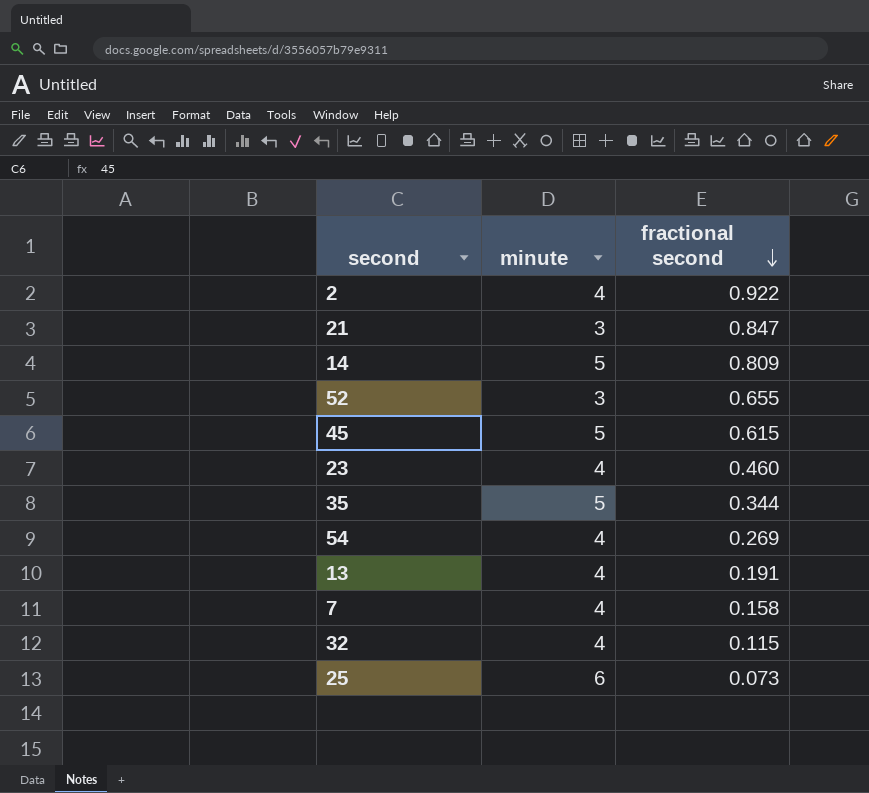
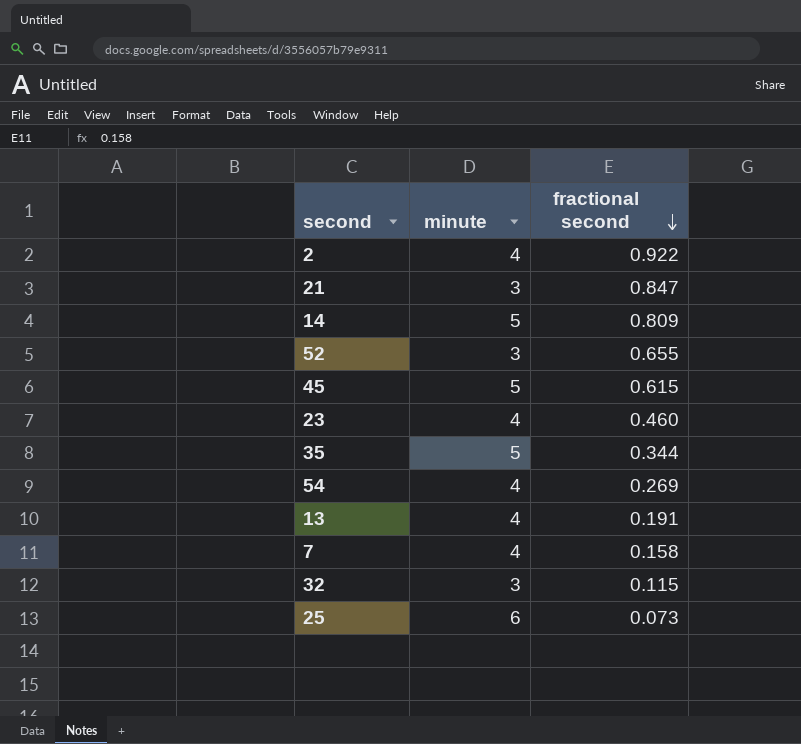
32 | minute: 4 -> 3

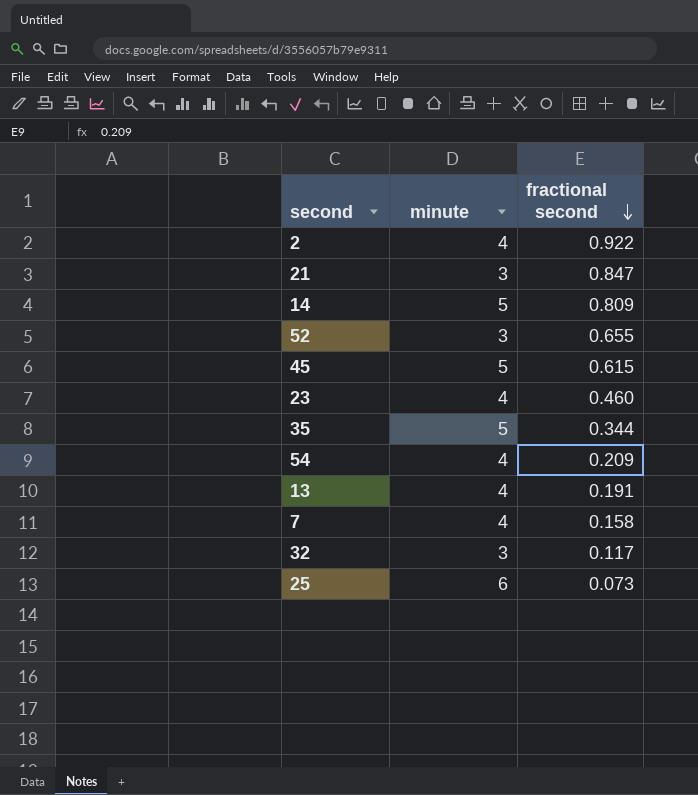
54 | fractional second: 0.269 -> 0.209
32 | fractional second: 0.115 -> 0.117

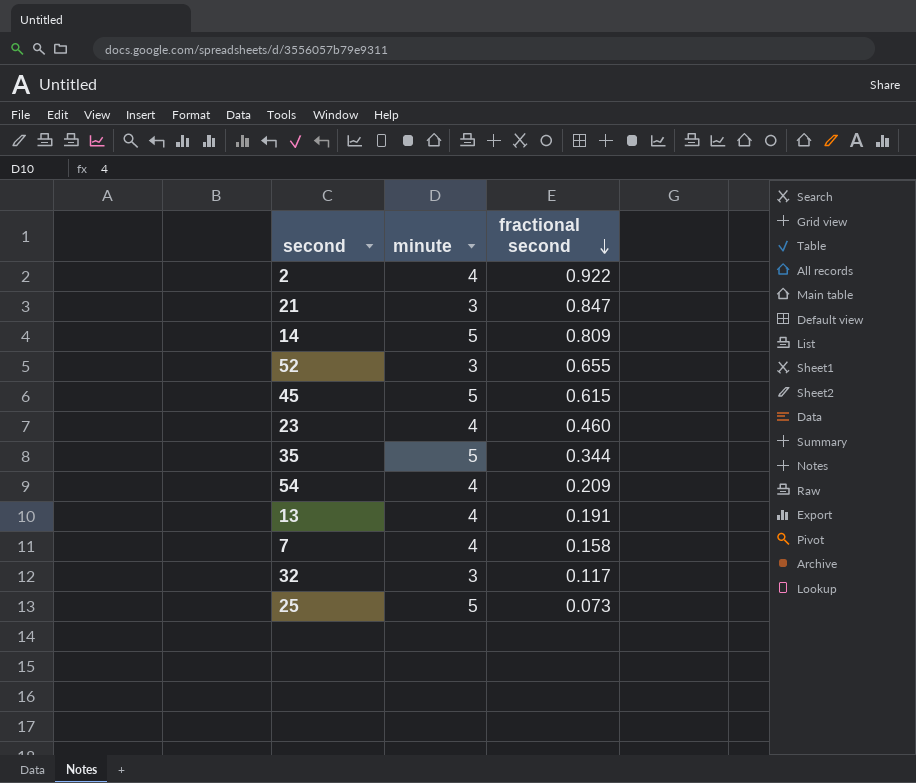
25 | minute: 6 -> 5

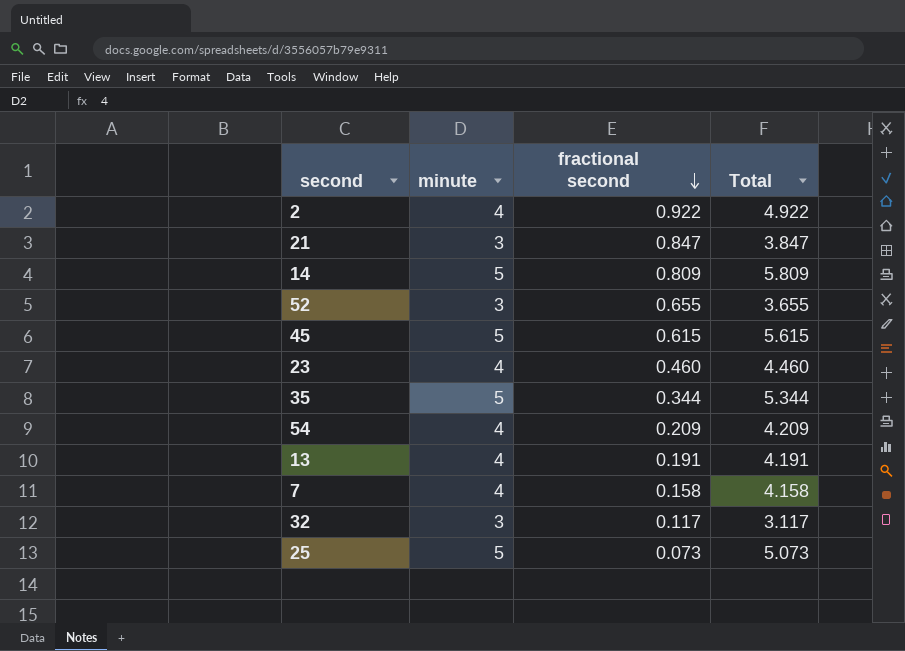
column Total | formula: none -> [minute] + [fractional second]

